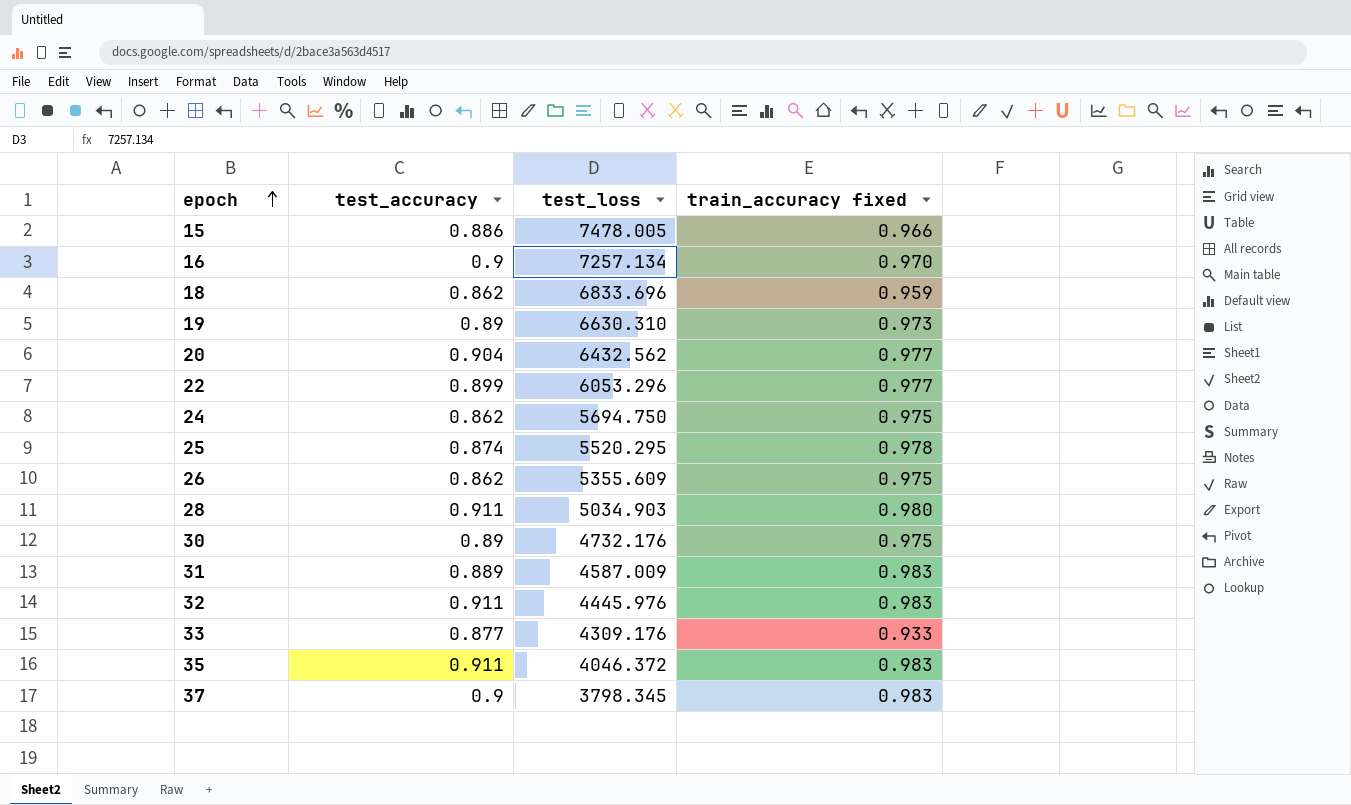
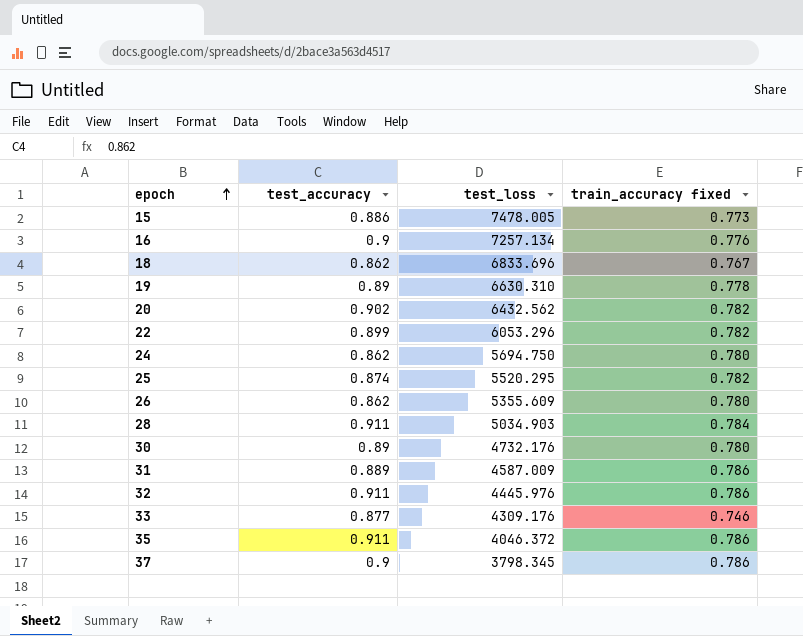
15 | train_accuracy fixed: 0.966 -> 0.773
16 | train_accuracy fixed: 0.970 -> 0.776
18 | train_accuracy fixed: 0.959 -> 0.767
19 | train_accuracy fixed: 0.973 -> 0.778
20 | test_accuracy: 0.904 -> 0.902
20 | train_accuracy fixed: 0.977 -> 0.782
22 | train_accuracy fixed: 0.977 -> 0.782
24 | train_accuracy fixed: 0.975 -> 0.780
25 | train_accuracy fixed: 0.978 -> 0.782
26 | train_accuracy fixed: 0.975 -> 0.780
28 | train_accuracy fixed: 0.980 -> 0.784
30 | train_accuracy fixed: 0.975 -> 0.780
31 | train_accuracy fixed: 0.983 -> 0.786
32 | train_accuracy fixed: 0.983 -> 0.786
33 | train_accuracy fixed: 0.933 -> 0.746
35 | train_accuracy fixed: 0.983 -> 0.786
37 | train_accuracy fixed: 0.983 -> 0.786

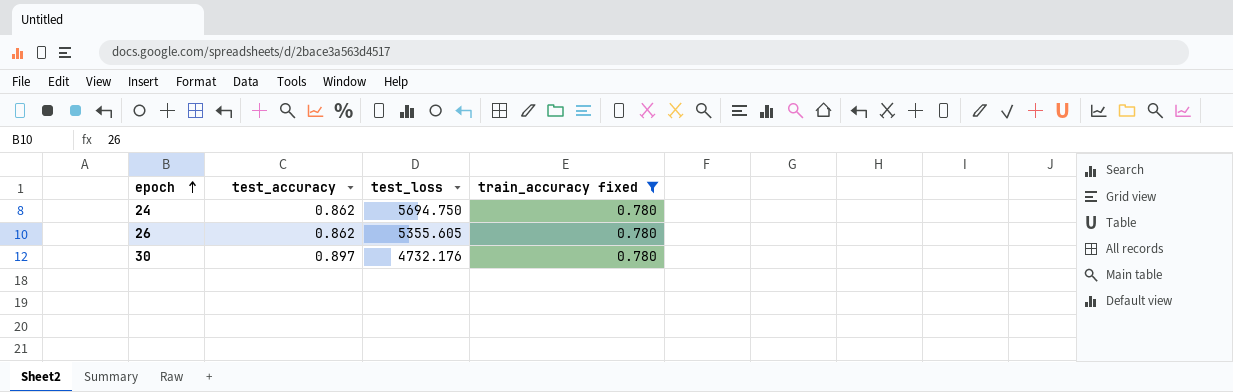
filter: none -> train_accuracy fixed = 0.780
26 | test_loss: 5355.609 -> 5355.605
30 | test_accuracy: 0.89 -> 0.897

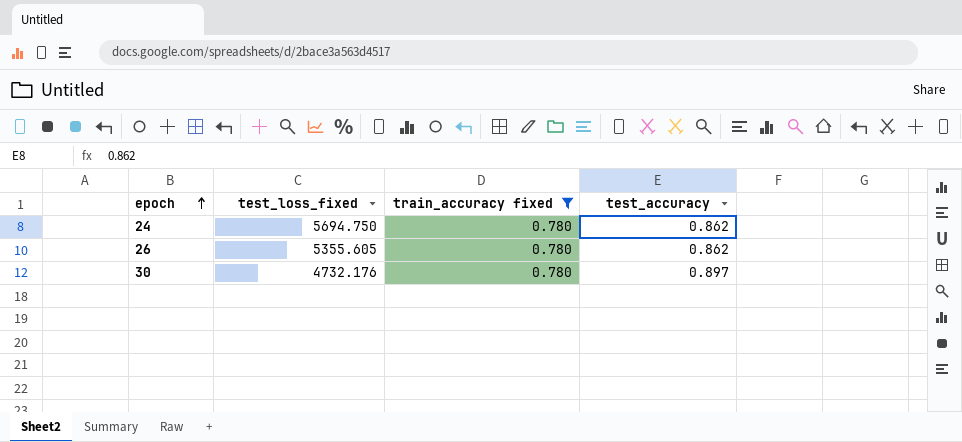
column name: test_loss -> test_loss_fixed
column test_accuracy | position: 2 -> 4

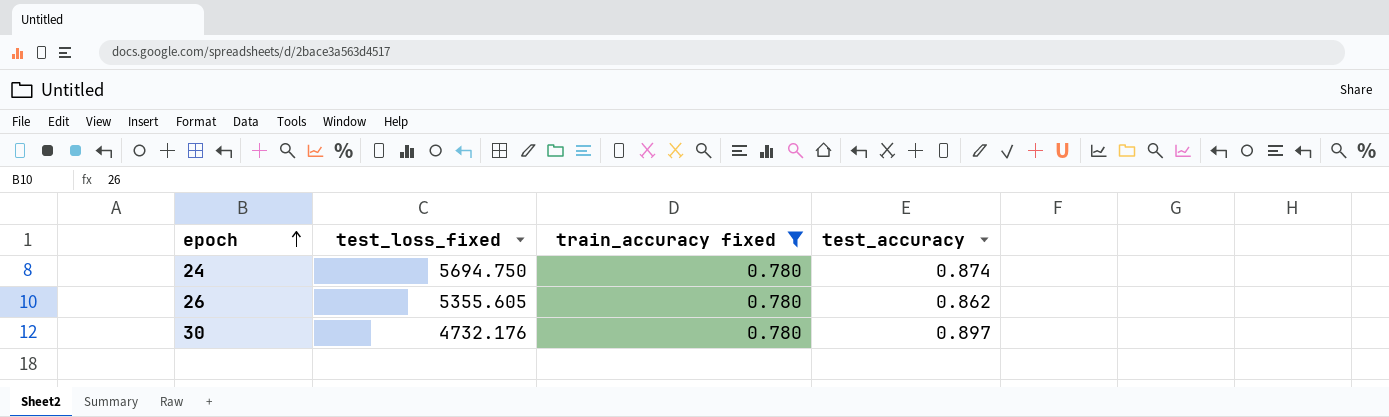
24 | test_accuracy: 0.862 -> 0.874

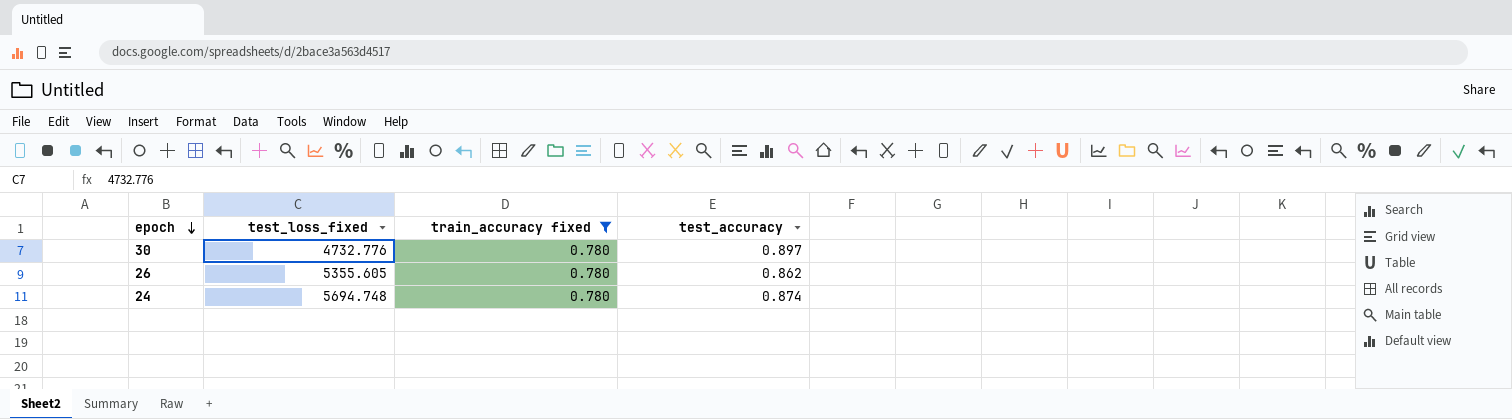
row order: epoch ascending -> epoch descending
30 | test_loss_fixed: 4732.176 -> 4732.776
24 | test_loss_fixed: 5694.750 -> 5694.748

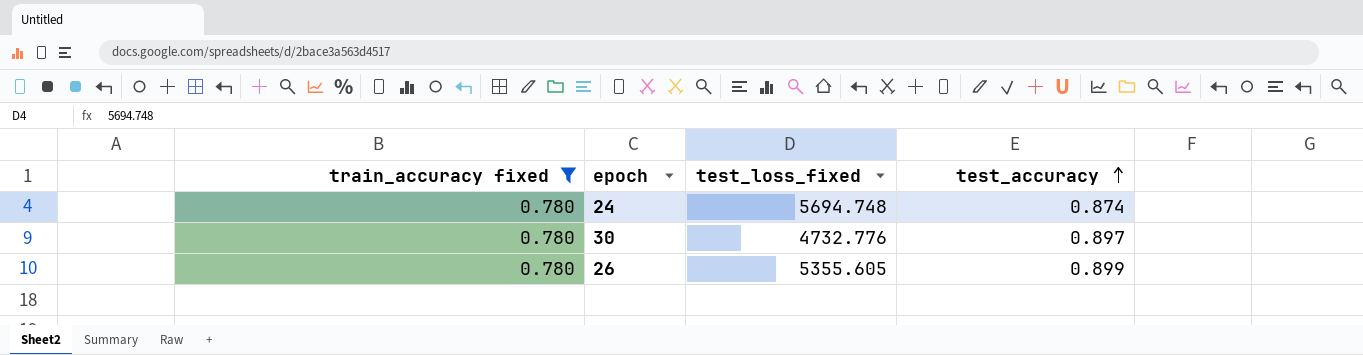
row order: epoch descending -> test_accuracy ascending
column train_accuracy fixed | position: 3 -> 1
26 | test_accuracy: 0.862 -> 0.899

